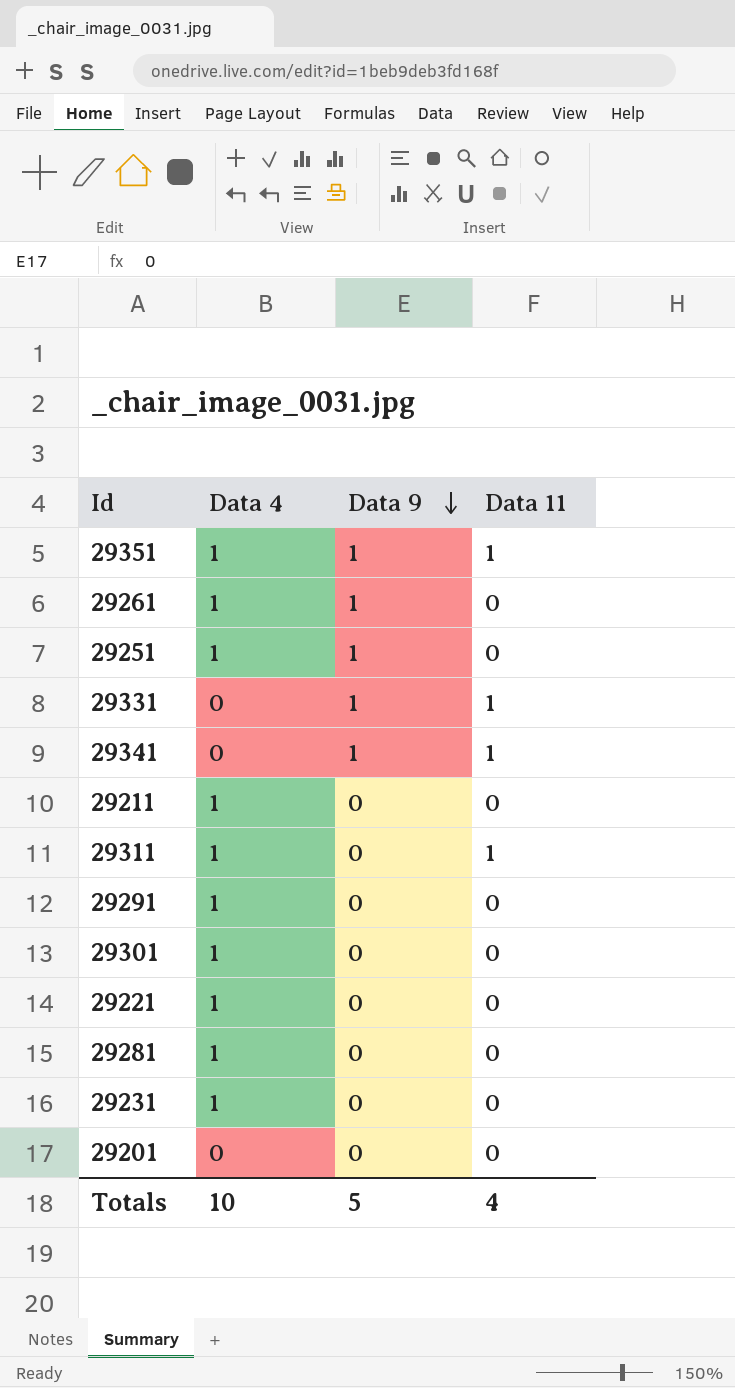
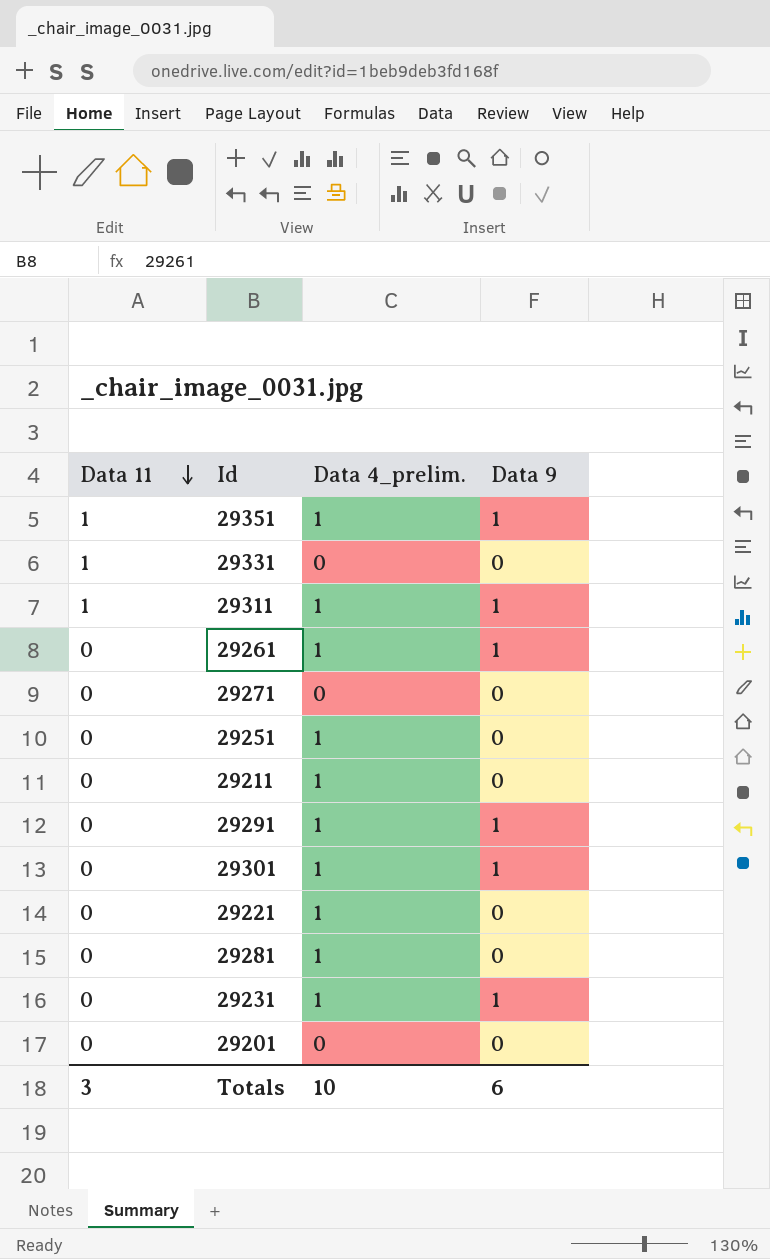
row order: Data 9 descending -> Data 11 descending
column Data 11 | position: 4 -> 1
column name: Data 4 -> Data 4_prelim.
row 29341: 0 | 1 | 1 -> none
29331 | Data 9: 1 -> 0
29311 | Data 9: 0 -> 1
row 29271: none -> 0 | 0 | 0
29251 | Data 9: 1 -> 0
29291 | Data 9: 0 -> 1
29301 | Data 9: 0 -> 1
29231 | Data 9: 0 -> 1
Totals | Data 11: 4 -> 3
Totals | Data 9: 5 -> 6

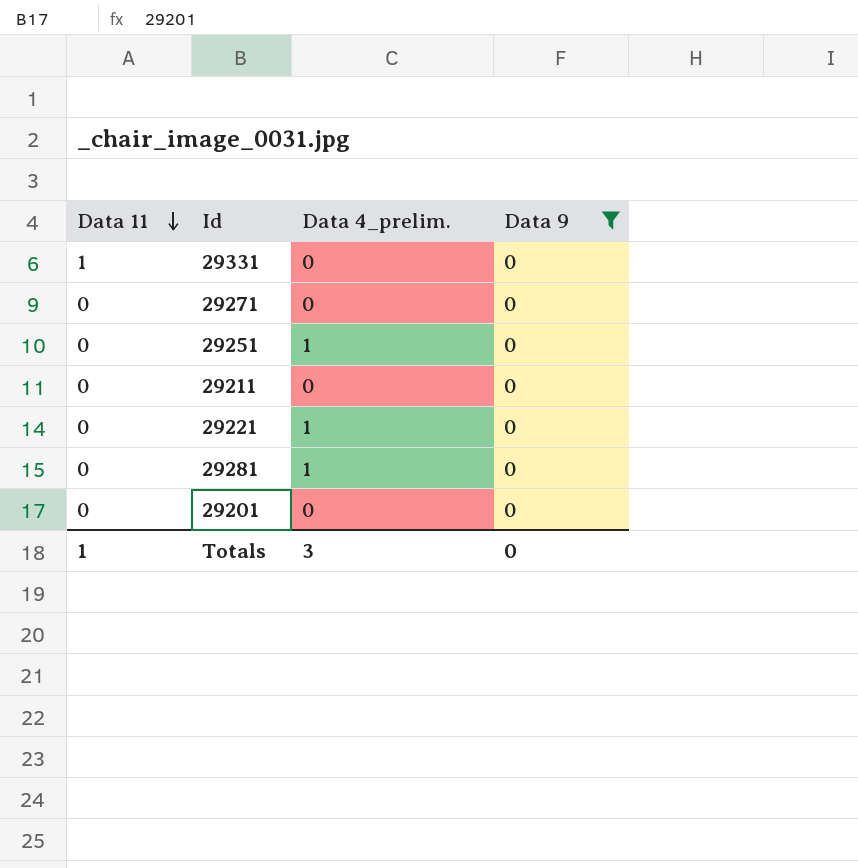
filter: none -> Data 9 = 0
29211 | Data 4_prelim.: 1 -> 0
Totals | Data 11: 3 -> 1
Totals | Data 4_prelim.: 10 -> 3
Totals | Data 9: 6 -> 0

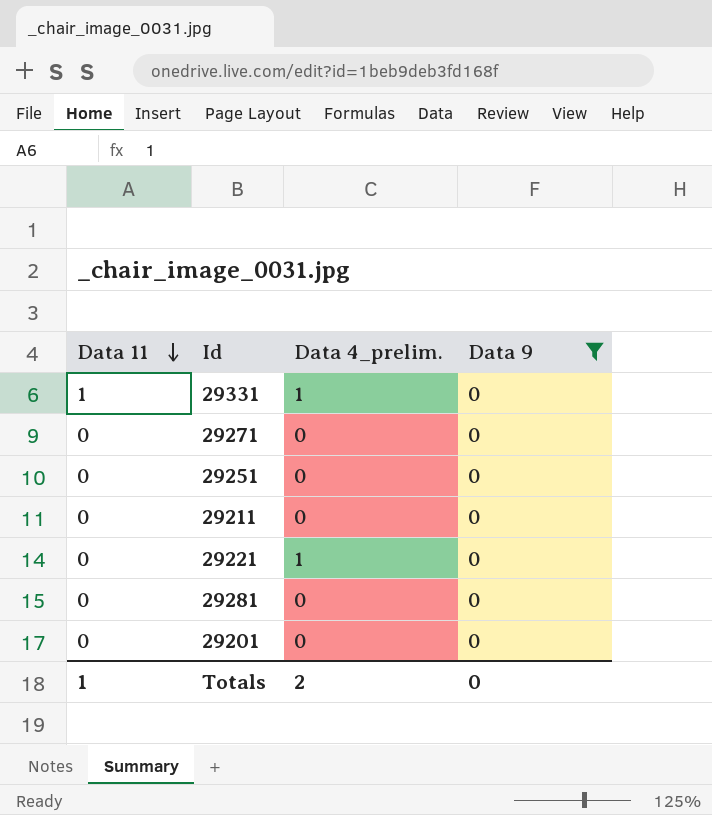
29331 | Data 4_prelim.: 0 -> 1
29251 | Data 4_prelim.: 1 -> 0
29281 | Data 4_prelim.: 1 -> 0
Totals | Data 4_prelim.: 3 -> 2

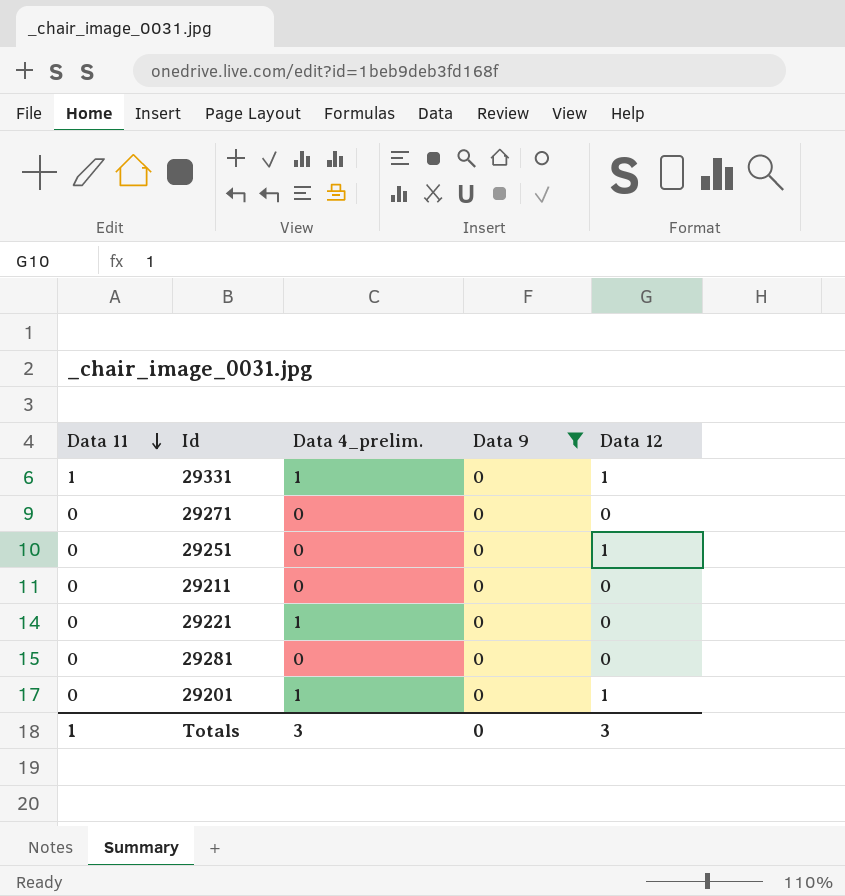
column Data 12 | position: none -> 5
29201 | Data 4_prelim.: 0 -> 1
Totals | Data 4_prelim.: 2 -> 3

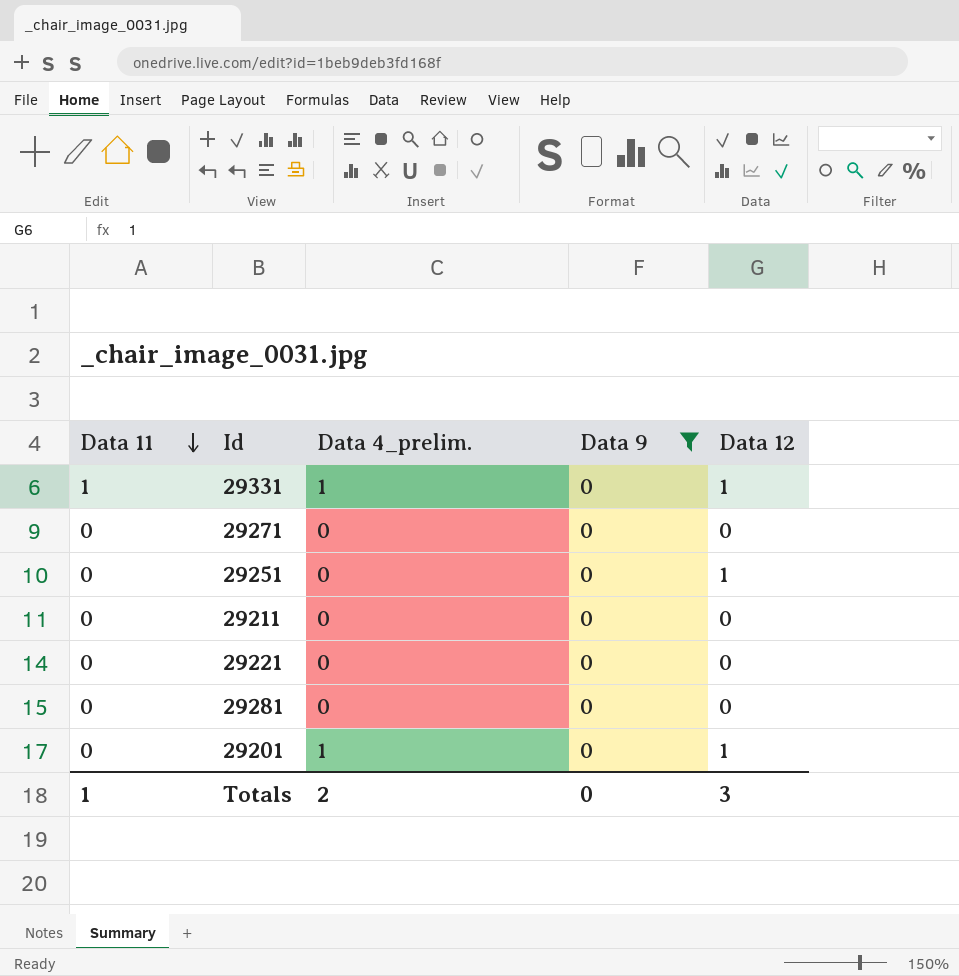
29221 | Data 4_prelim.: 1 -> 0
Totals | Data 4_prelim.: 3 -> 2

